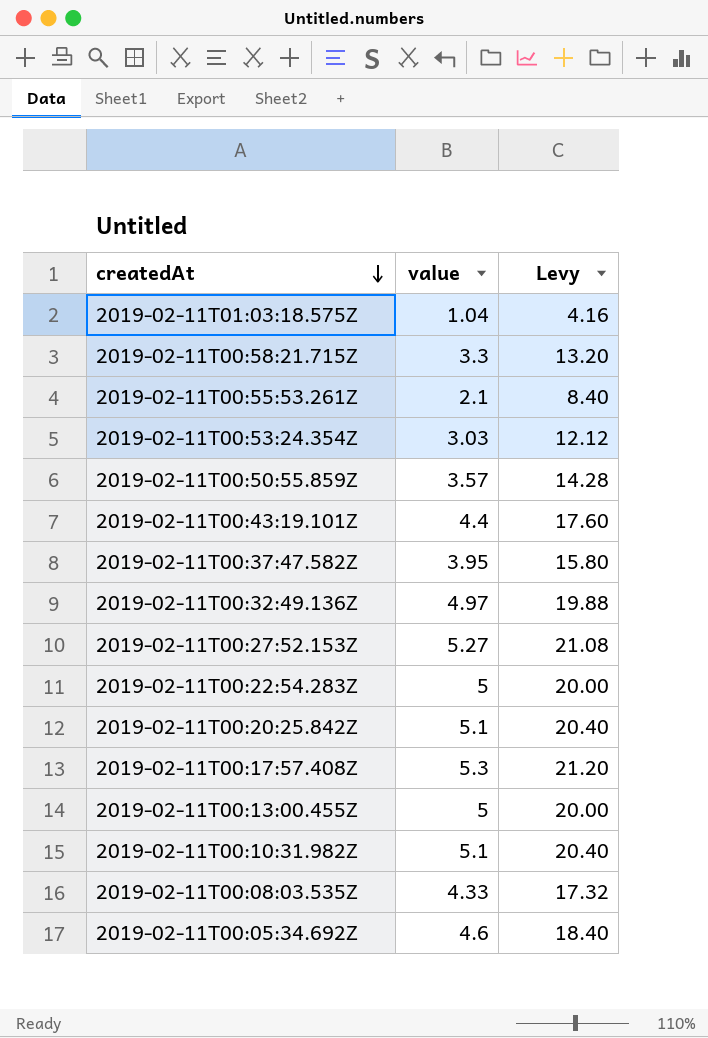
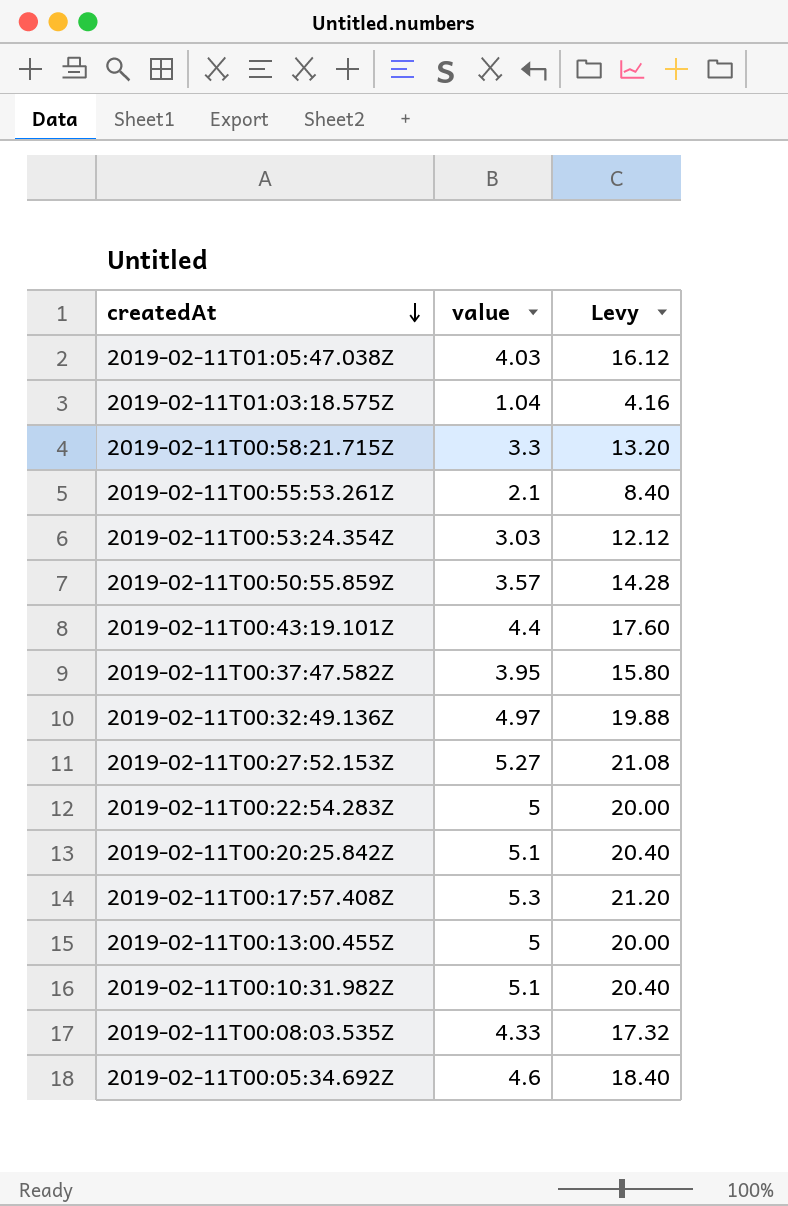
row 2019-02-11T01:05:47.038Z: none -> 4.03 | 16.12

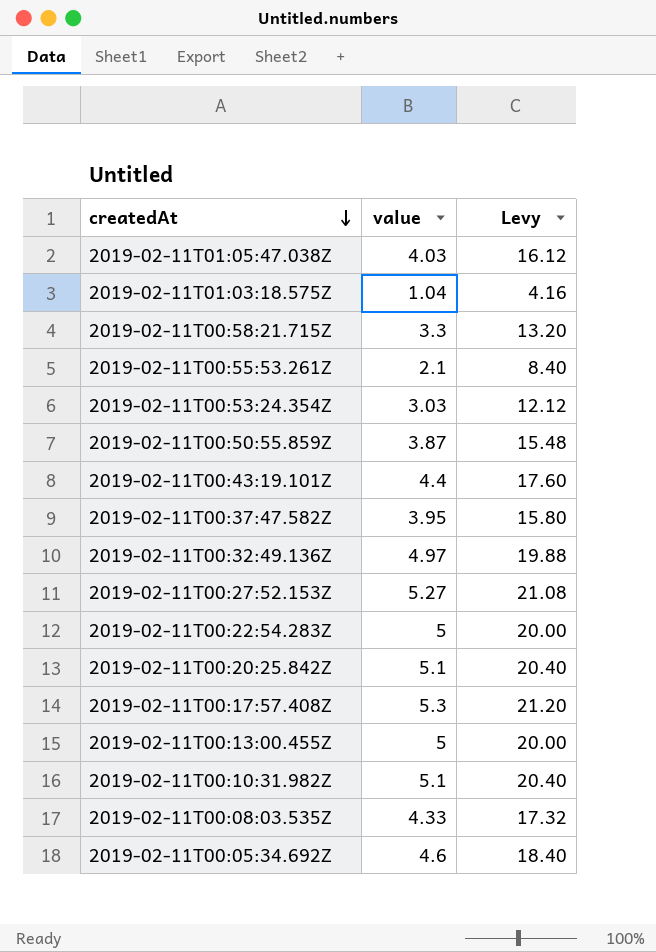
2019-02-11T00:50:55.859Z | value: 3.57 -> 3.87
2019-02-11T00:50:55.859Z | Levy: 14.28 -> 15.48

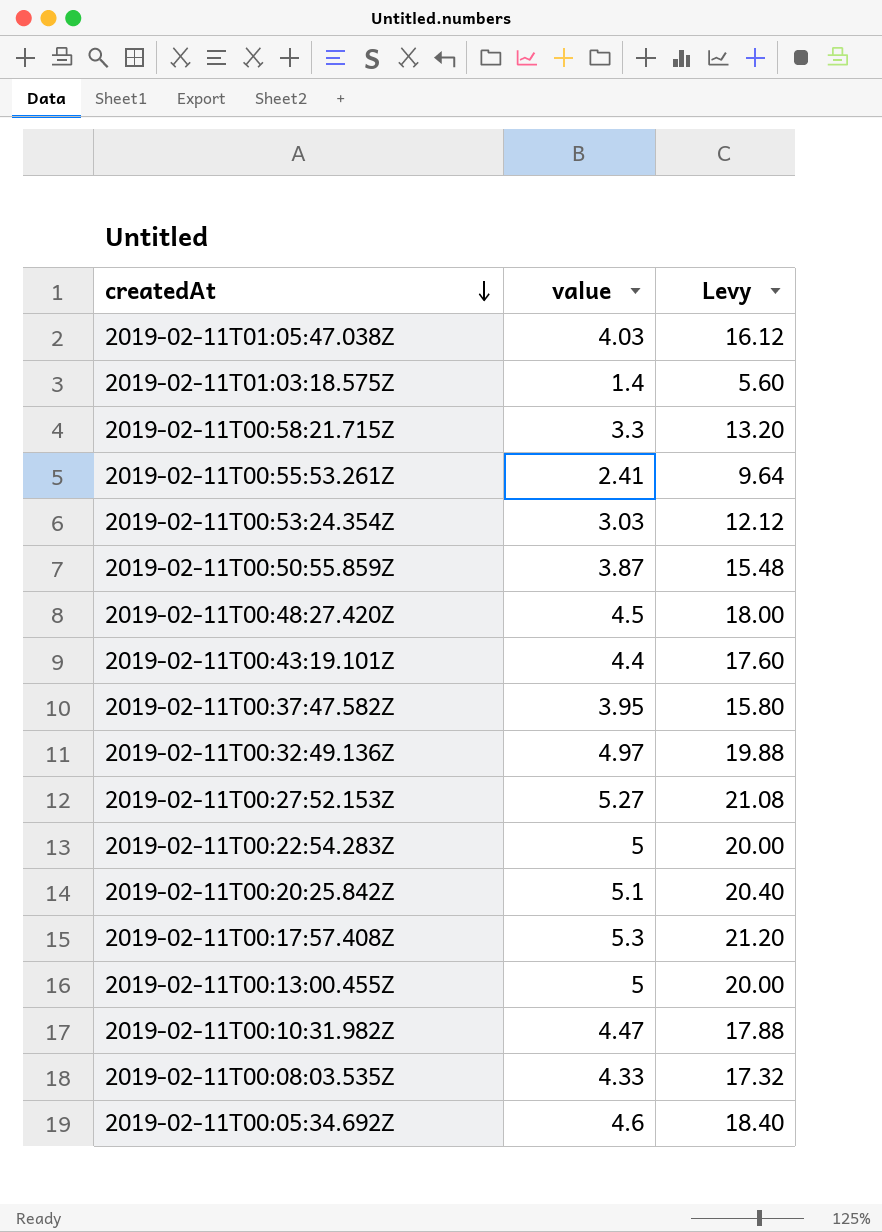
2019-02-11T01:03:18.575Z | value: 1.04 -> 1.4
2019-02-11T01:03:18.575Z | Levy: 4.16 -> 5.60
2019-02-11T00:55:53.261Z | value: 2.1 -> 2.41
2019-02-11T00:55:53.261Z | Levy: 8.40 -> 9.64
row 2019-02-11T00:48:27.420Z: none -> 4.5 | 18.00
2019-02-11T00:10:31.982Z | value: 5.1 -> 4.47
2019-02-11T00:10:31.982Z | Levy: 20.40 -> 17.88

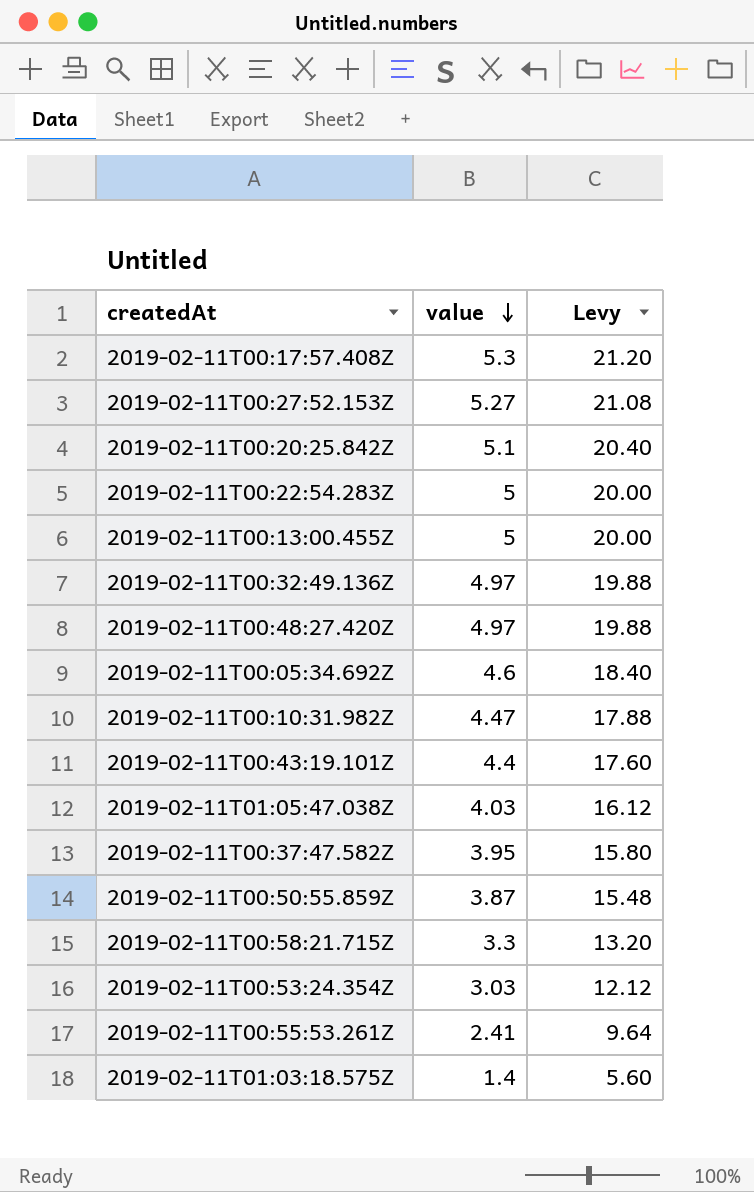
row order: createdAt descending -> value descending
row 2019-02-11T00:08:03.535Z: 4.33 | 17.32 -> none
2019-02-11T00:48:27.420Z | value: 4.5 -> 4.97
2019-02-11T00:48:27.420Z | Levy: 18.00 -> 19.88

